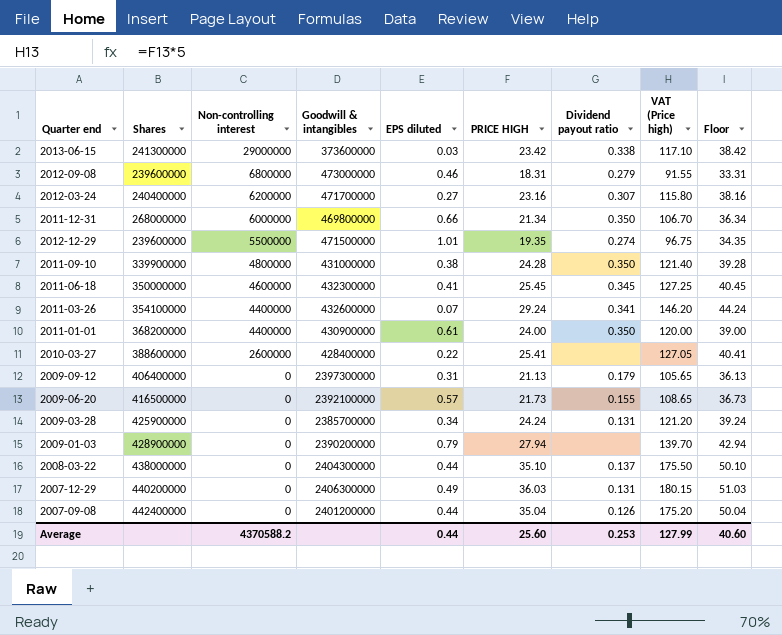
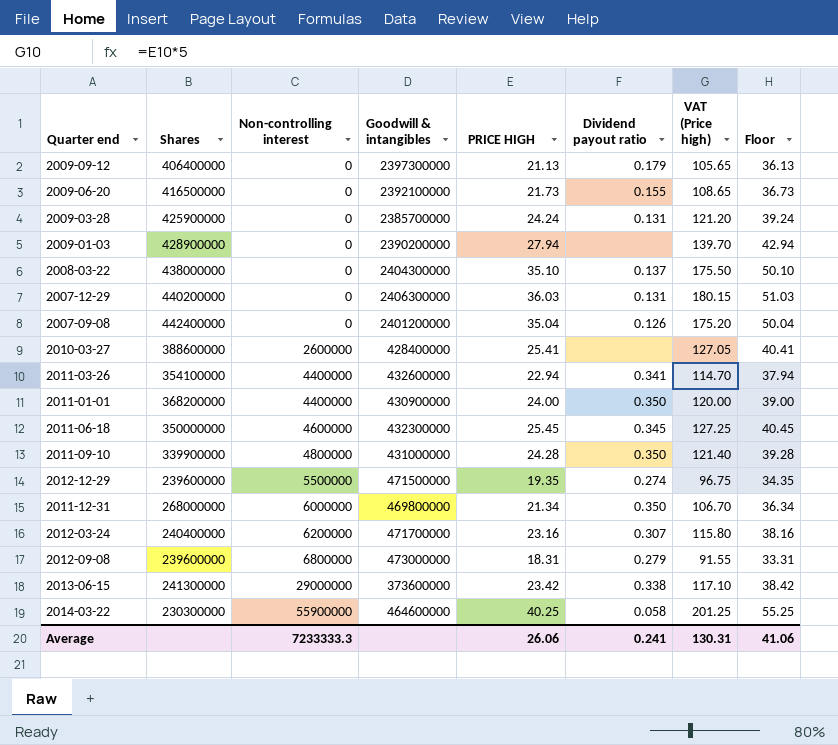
row order: Non-controlling interest descending -> Non-controlling interest ascending
column EPS diluted | position: 5 -> none
2011-03-26 | PRICE HIGH: 29.24 -> 22.94
2011-03-26 | VAT (Price high): 146.20 -> 114.70
2011-03-26 | Floor: 44.24 -> 37.94
row 2014-03-22: none -> 230300000 | 55900000 | 464600000 | 40.25 | 0.058 | 201.25 | 55.25
Average | Non-controlling interest: 4370588.2 -> 7233333.3
Average | PRICE HIGH: 25.60 -> 26.06
Average | Dividend payout ratio: 0.253 -> 0.241
Average | VAT (Price high): 127.99 -> 130.31
Average | Floor: 40.60 -> 41.06

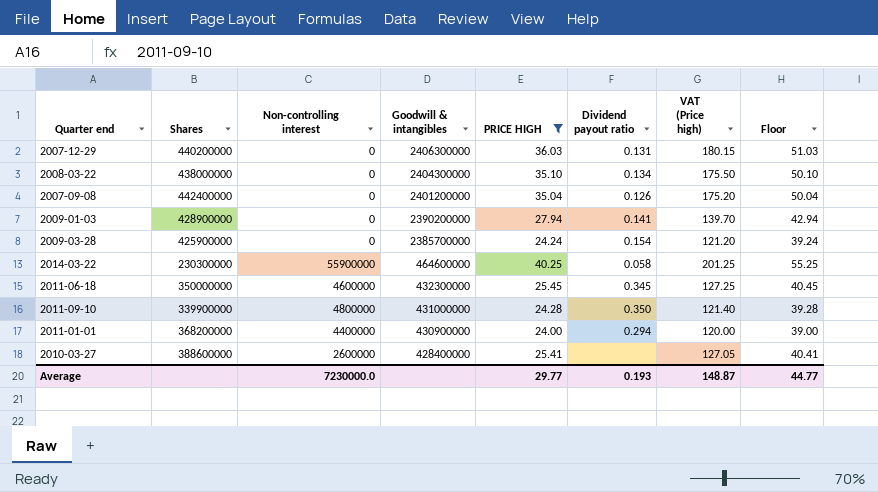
filter: none -> PRICE HIGH >= 24.00
row order: Non-controlling interest ascending -> Goodwill & intangibles descending
2008-03-22 | Dividend payout ratio: 0.137 -> 0.134
2009-01-03 | Dividend payout ratio: none -> 0.141
2009-03-28 | Dividend payout ratio: 0.131 -> 0.154
2011-01-01 | Dividend payout ratio: 0.350 -> 0.294
Average | Non-controlling interest: 7233333.3 -> 7230000.0
Average | PRICE HIGH: 26.06 -> 29.77
Average | Dividend payout ratio: 0.241 -> 0.193
Average | VAT (Price high): 130.31 -> 148.87
Average | Floor: 41.06 -> 44.77

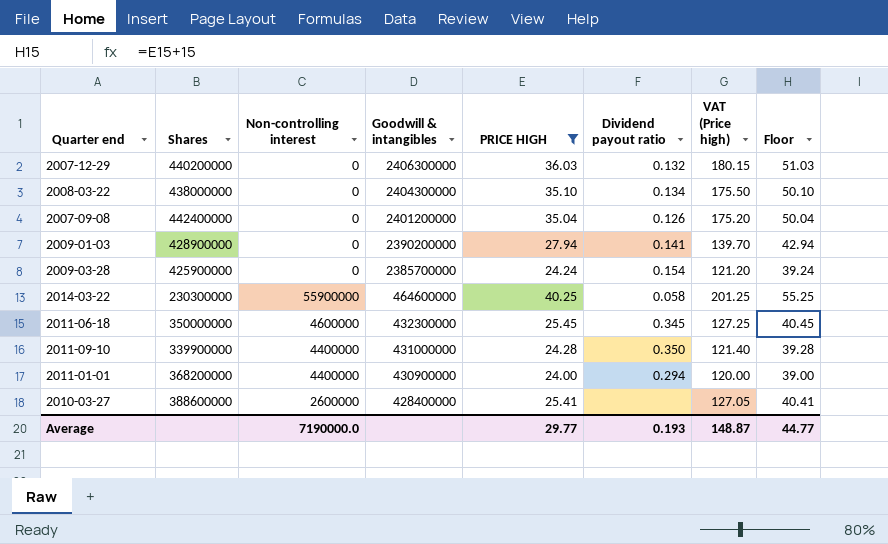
2007-12-29 | Dividend payout ratio: 0.131 -> 0.132
2011-09-10 | Non-controlling interest: 4800000 -> 4400000
Average | Non-controlling interest: 7230000.0 -> 7190000.0

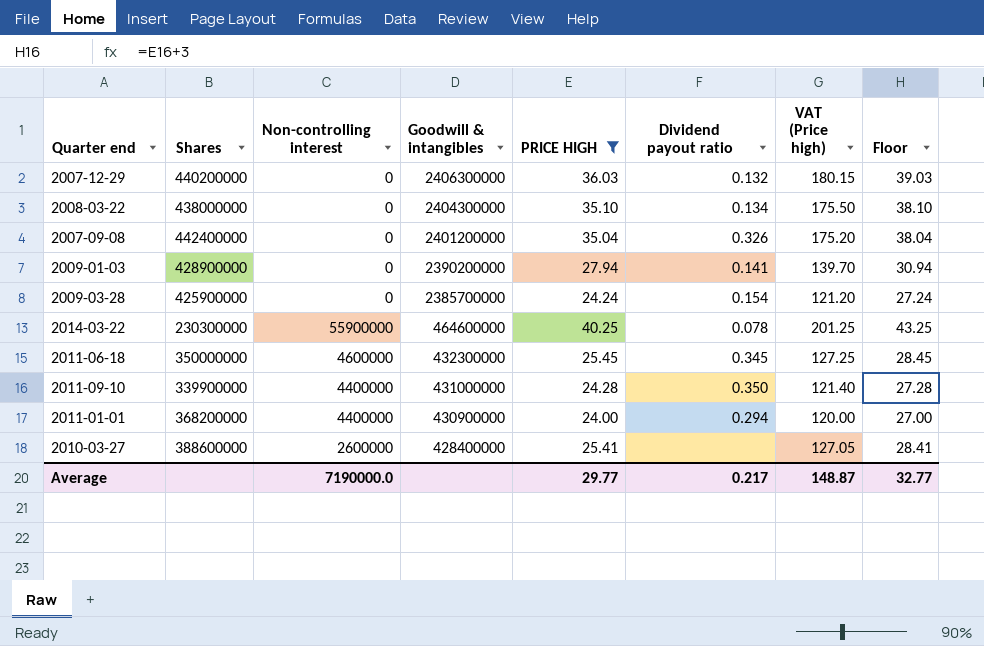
column Floor | formula: [PRICE HIGH] + 15 -> [PRICE HIGH] + 3
2007-09-08 | Dividend payout ratio: 0.126 -> 0.326
2014-03-22 | Dividend payout ratio: 0.058 -> 0.078
Average | Dividend payout ratio: 0.193 -> 0.217
Average | Floor: 44.77 -> 32.77

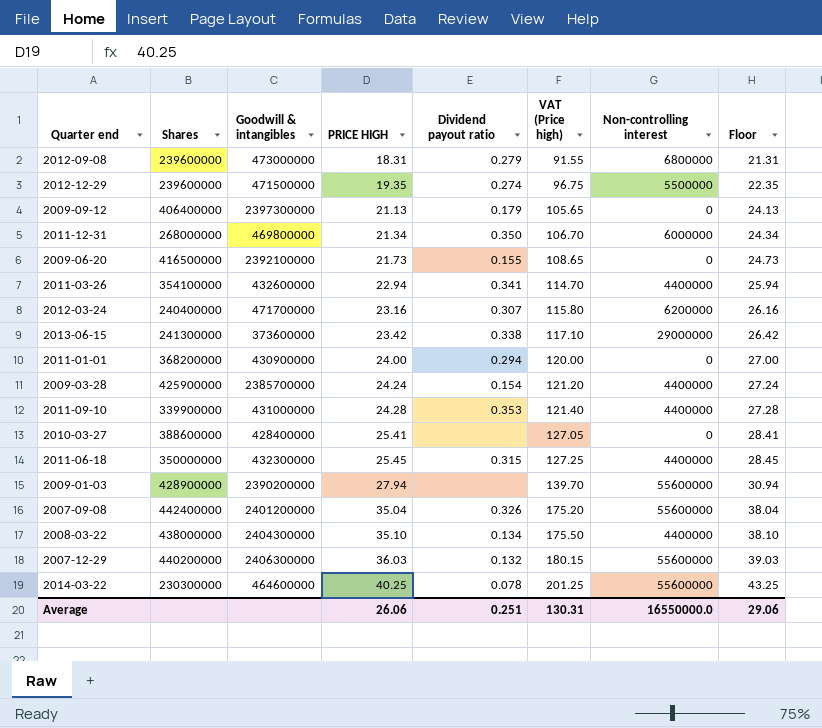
filter: PRICE HIGH >= 24.00 -> none
row order: Goodwill & intangibles descending -> PRICE HIGH ascending
column Non-controlling interest | position: 3 -> 7
2011-01-01 | Non-controlling interest: 4400000 -> 0
2009-03-28 | Non-controlling interest: 0 -> 4400000
2011-09-10 | Dividend payout ratio: 0.350 -> 0.353
2010-03-27 | Non-controlling interest: 2600000 -> 0
2011-06-18 | Dividend payout ratio: 0.345 -> 0.315
2011-06-18 | Non-controlling interest: 4600000 -> 4400000
2009-01-03 | Dividend payout ratio: 0.141 -> none
2009-01-03 | Non-controlling interest: 0 -> 55600000
2007-09-08 | Non-controlling interest: 0 -> 55600000
2008-03-22 | Non-controlling interest: 0 -> 4400000
2007-12-29 | Non-controlling interest: 0 -> 55600000
2014-03-22 | Non-controlling interest: 55900000 -> 55600000
Average | PRICE HIGH: 29.77 -> 26.06
Average | Dividend payout ratio: 0.217 -> 0.251
Average | VAT (Price high): 148.87 -> 130.31
Average | Non-controlling interest: 7190000.0 -> 16550000.0
Average | Floor: 32.77 -> 29.06

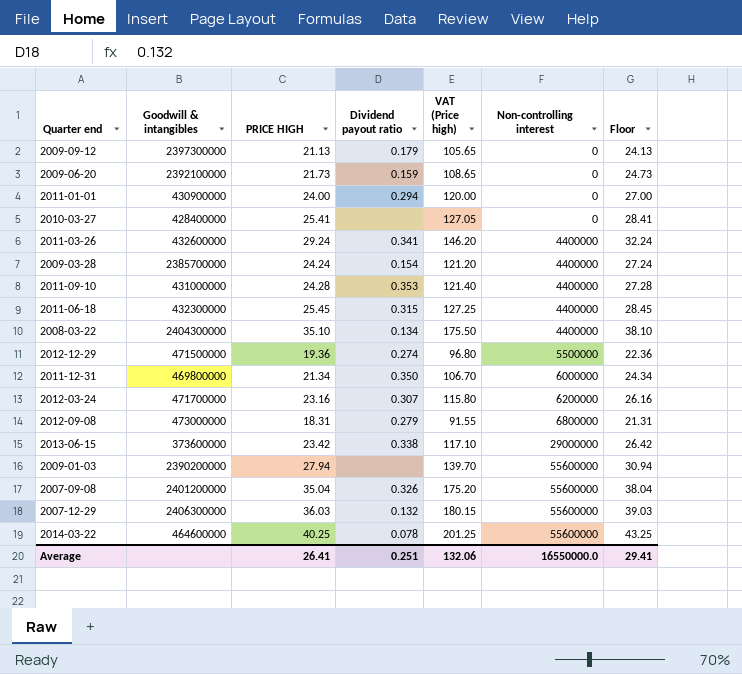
row order: PRICE HIGH ascending -> Non-controlling interest ascending
column Shares | position: 2 -> none
2009-06-20 | Dividend payout ratio: 0.155 -> 0.159
2011-03-26 | PRICE HIGH: 22.94 -> 29.24
2011-03-26 | VAT (Price high): 114.70 -> 146.20
2011-03-26 | Floor: 25.94 -> 32.24
2012-12-29 | PRICE HIGH: 19.35 -> 19.36
2012-12-29 | VAT (Price high): 96.75 -> 96.80
2012-12-29 | Floor: 22.35 -> 22.36
Average | PRICE HIGH: 26.06 -> 26.41
Average | VAT (Price high): 130.31 -> 132.06
Average | Floor: 29.06 -> 29.41

